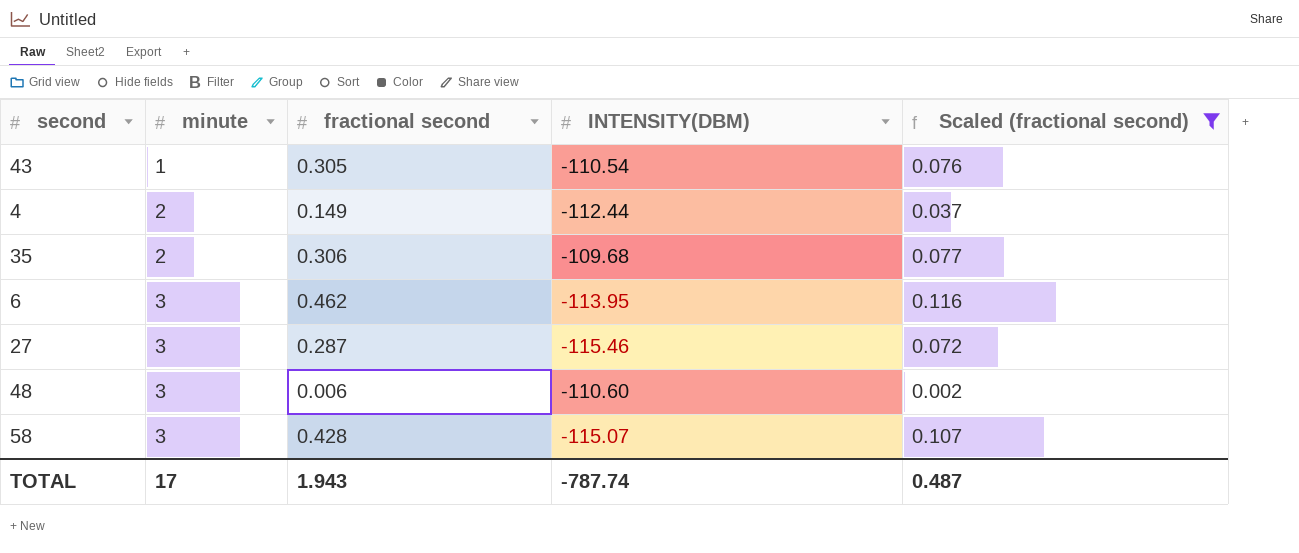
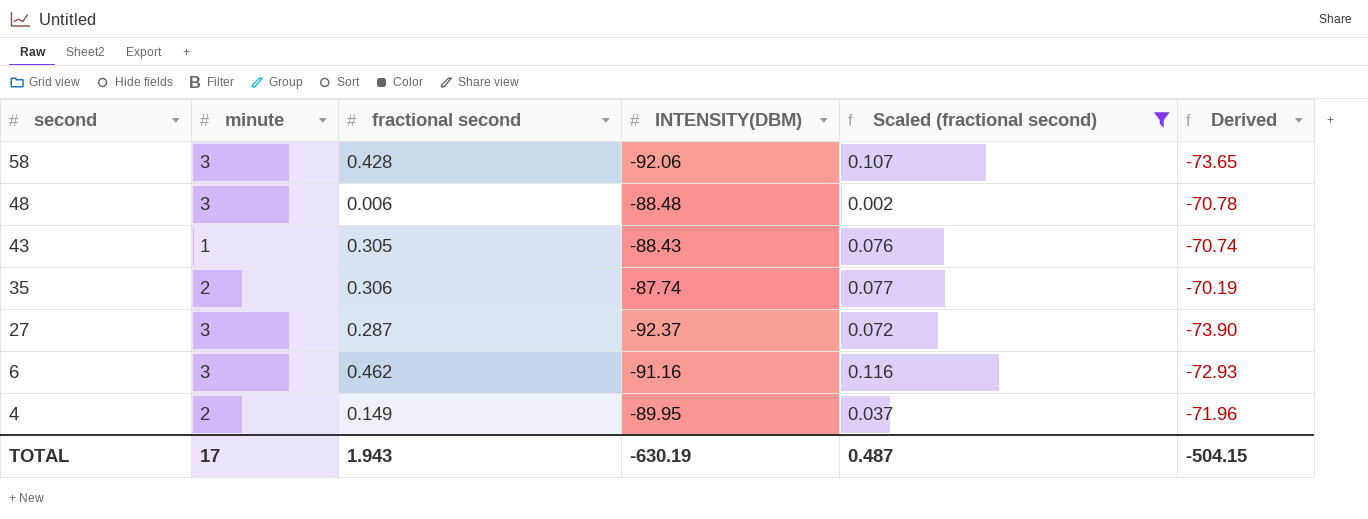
row order: minute ascending -> second descending
column Derived | formula: none -> [INTENSITY(DBM)] * 0.8
58 | INTENSITY(DBM): -115.07 -> -92.06
48 | INTENSITY(DBM): -110.60 -> -88.48
43 | INTENSITY(DBM): -110.54 -> -88.43
35 | INTENSITY(DBM): -109.68 -> -87.74
27 | INTENSITY(DBM): -115.46 -> -92.37
6 | INTENSITY(DBM): -113.95 -> -91.16
4 | INTENSITY(DBM): -112.44 -> -89.95
TOTAL | INTENSITY(DBM): -787.74 -> -630.19

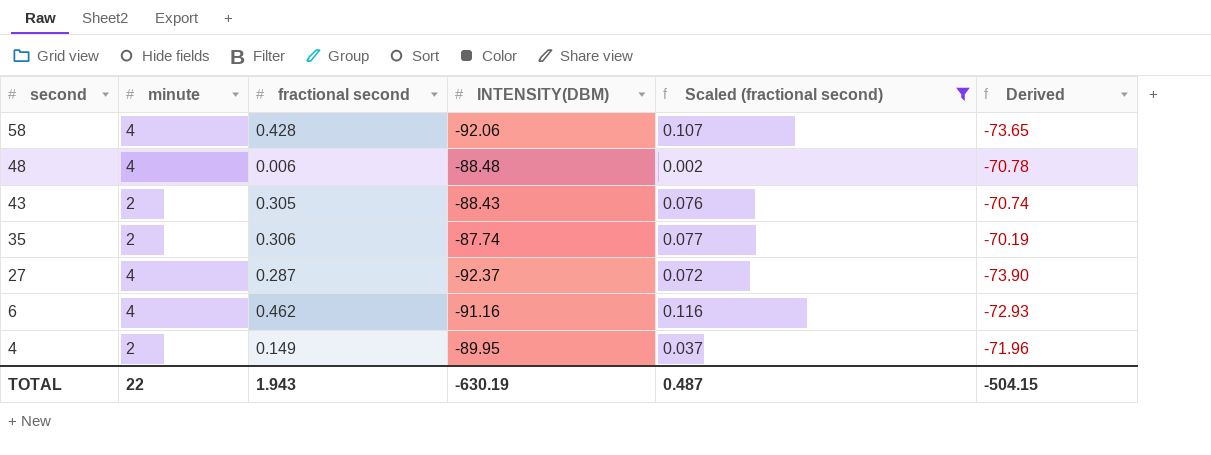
58 | minute: 3 -> 4
48 | minute: 3 -> 4
43 | minute: 1 -> 2
27 | minute: 3 -> 4
6 | minute: 3 -> 4
TOTAL | minute: 17 -> 22

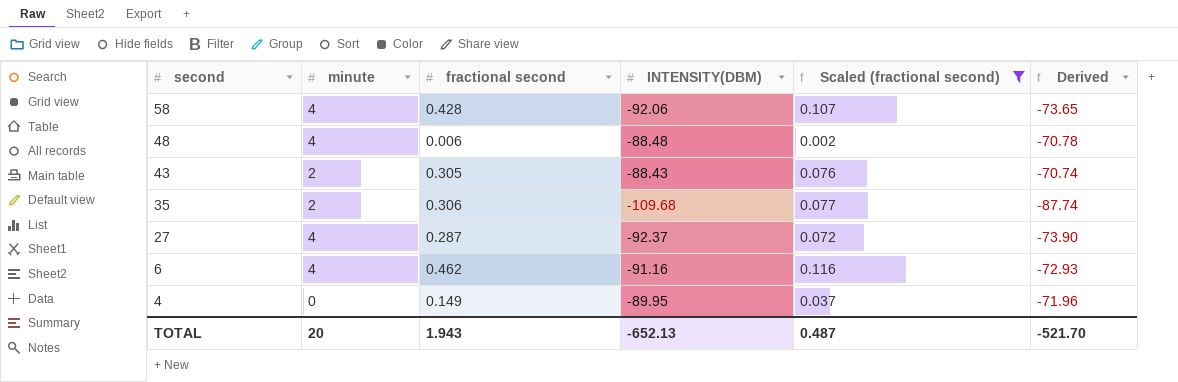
35 | INTENSITY(DBM): -87.74 -> -109.68
35 | Derived: -70.19 -> -87.74
4 | minute: 2 -> 0
TOTAL | minute: 22 -> 20
TOTAL | INTENSITY(DBM): -630.19 -> -652.13
TOTAL | Derived: -504.15 -> -521.70

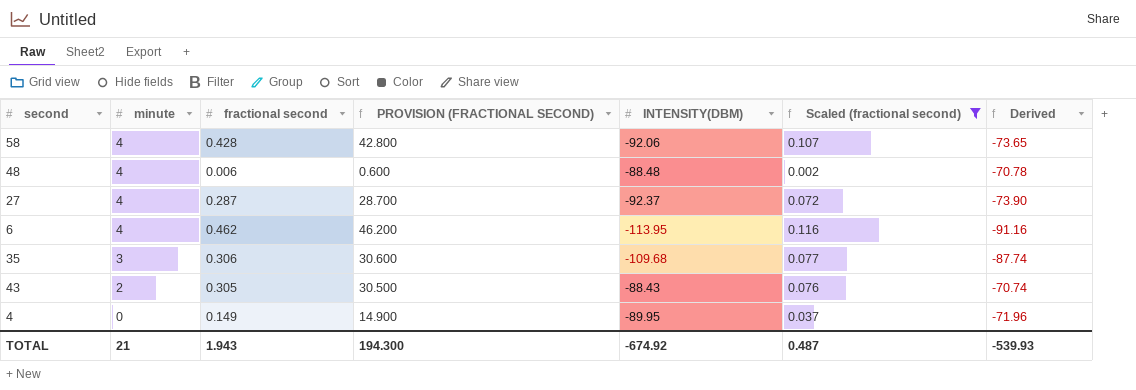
row order: second descending -> minute descending
column PROVISION (FRACTIONAL SECOND) | formula: none -> [fractional second] * 100
6 | INTENSITY(DBM): -91.16 -> -113.95
6 | Derived: -72.93 -> -91.16
35 | minute: 2 -> 3
TOTAL | minute: 20 -> 21
TOTAL | INTENSITY(DBM): -652.13 -> -674.92
TOTAL | Derived: -521.70 -> -539.93

